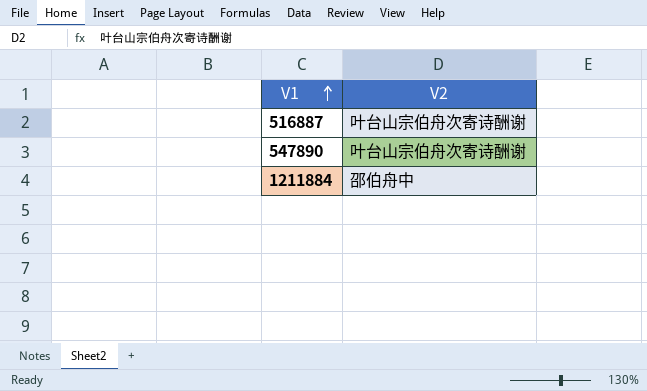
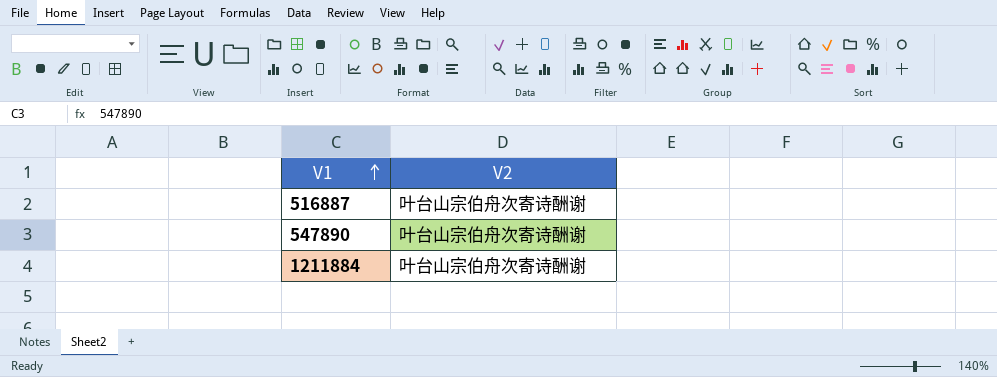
1211884 | V2: 邵伯舟中 -> 叶台山宗伯舟次寄诗酬谢

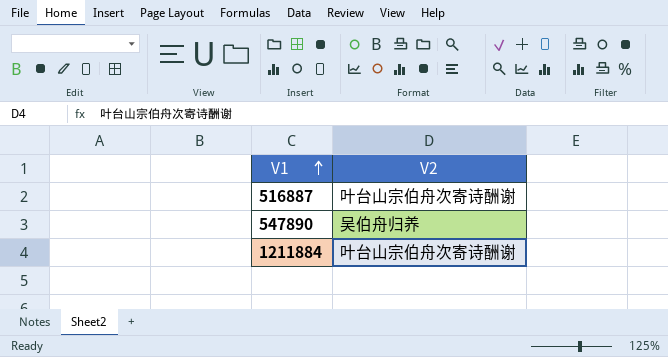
547890 | V2: 叶台山宗伯舟次寄诗酬谢 -> 吴伯舟归养

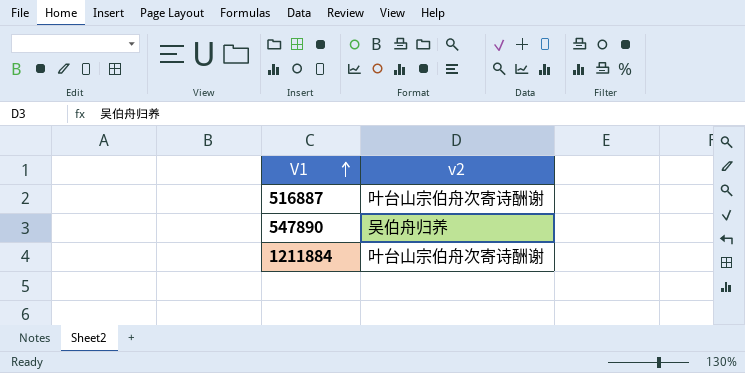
column name: V2 -> v2

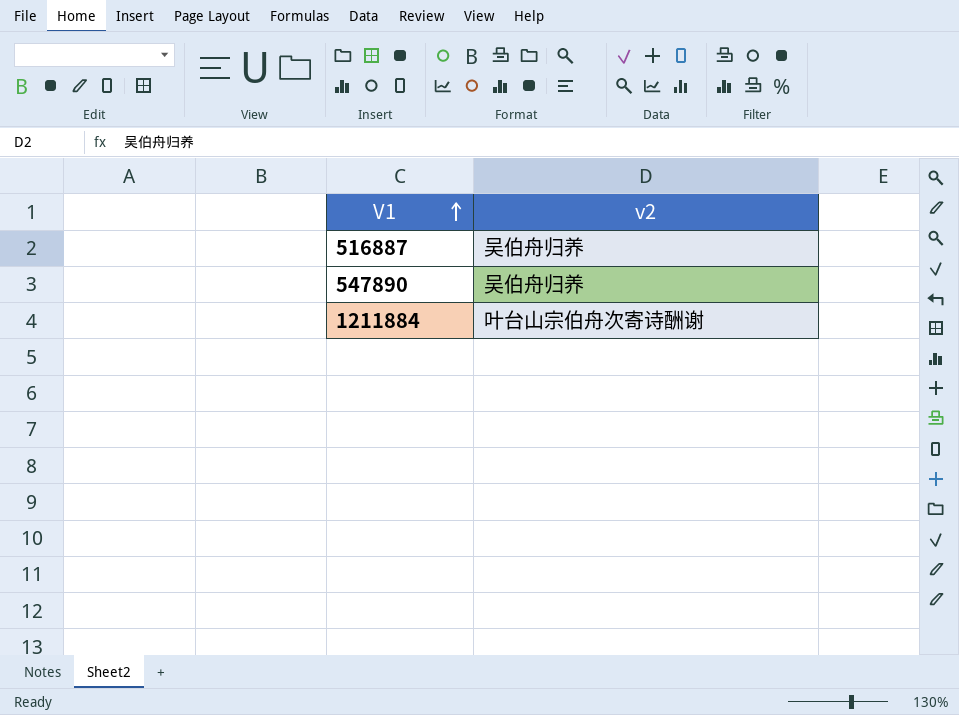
516887 | v2: 叶台山宗伯舟次寄诗酬谢 -> 吴伯舟归养

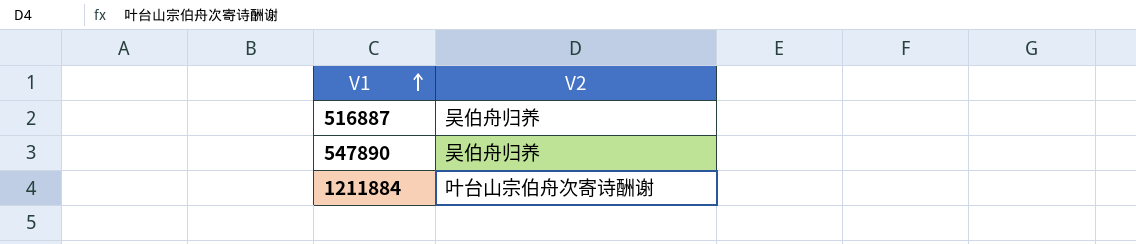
column name: v2 -> V2

